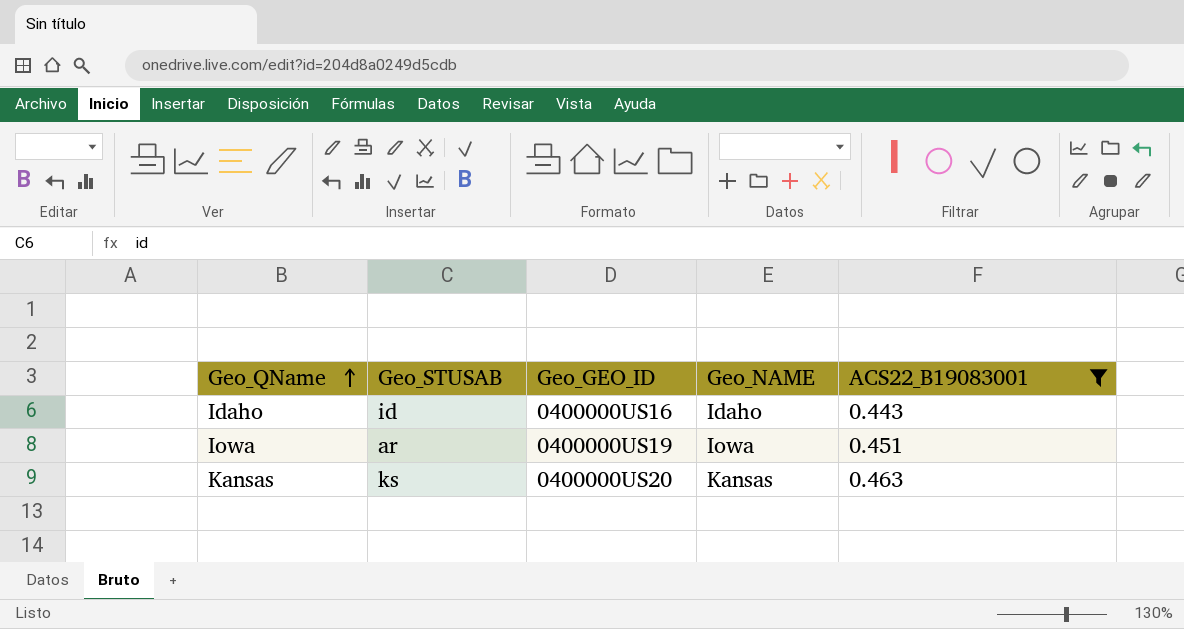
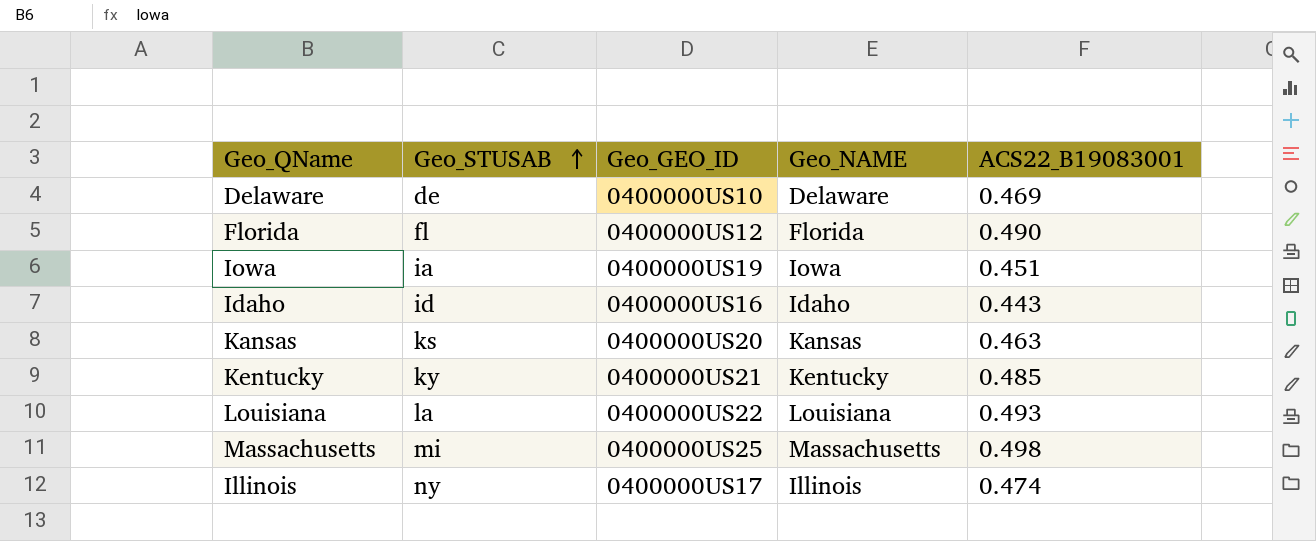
filter: ACS22_B19083001 <= 0.463 -> none
row order: Geo_QName ascending -> Geo_STUSAB ascending
Iowa | Geo_STUSAB: ar -> ia

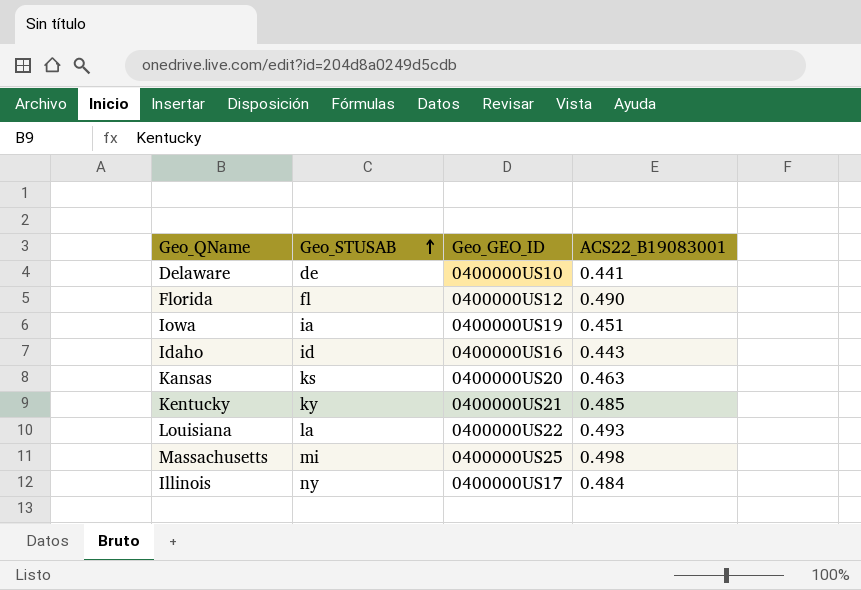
column Geo_NAME | position: 4 -> none
Delaware | ACS22_B19083001: 0.469 -> 0.441
Illinois | ACS22_B19083001: 0.474 -> 0.484

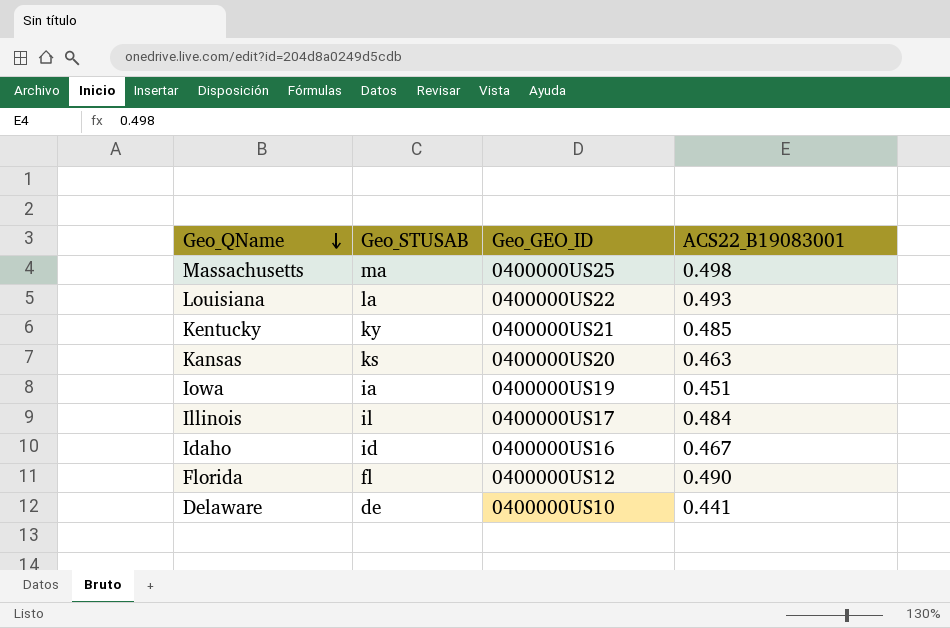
row order: Geo_STUSAB ascending -> Geo_QName descending
Massachusetts | Geo_STUSAB: mi -> ma
Illinois | Geo_STUSAB: ny -> il
Idaho | ACS22_B19083001: 0.443 -> 0.467

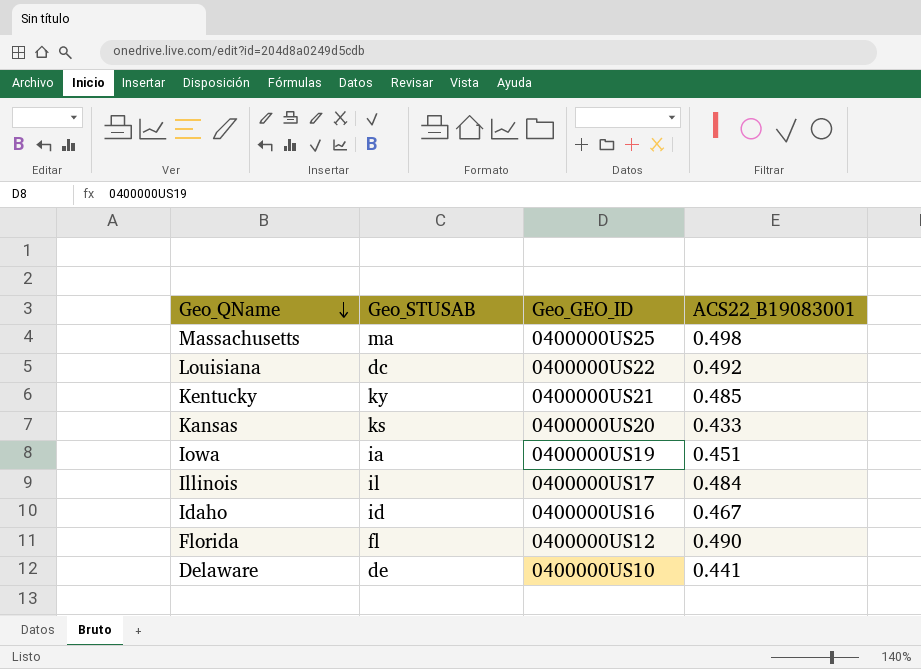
Louisiana | Geo_STUSAB: la -> dc
Louisiana | ACS22_B19083001: 0.493 -> 0.492
Kansas | ACS22_B19083001: 0.463 -> 0.433

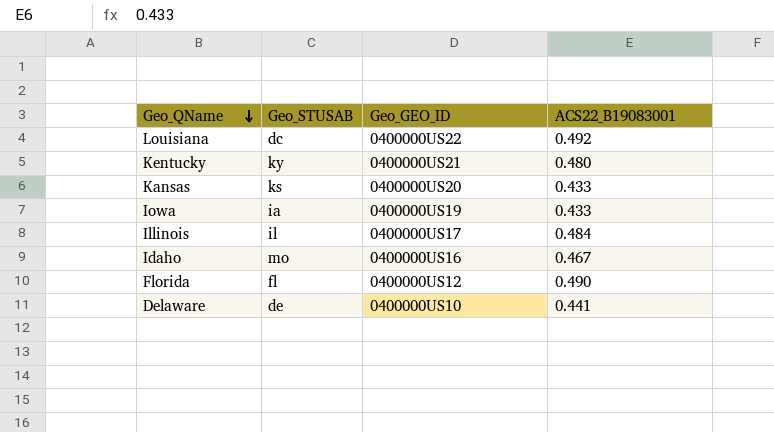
row Massachusetts: ma | 0400000US25 | 0.498 -> none
Kentucky | ACS22_B19083001: 0.485 -> 0.480
Iowa | ACS22_B19083001: 0.451 -> 0.433
Idaho | Geo_STUSAB: id -> mo

